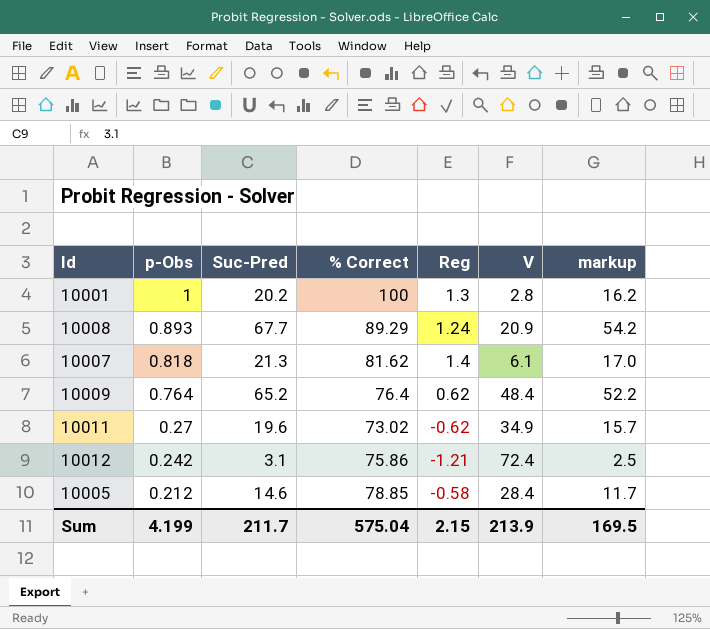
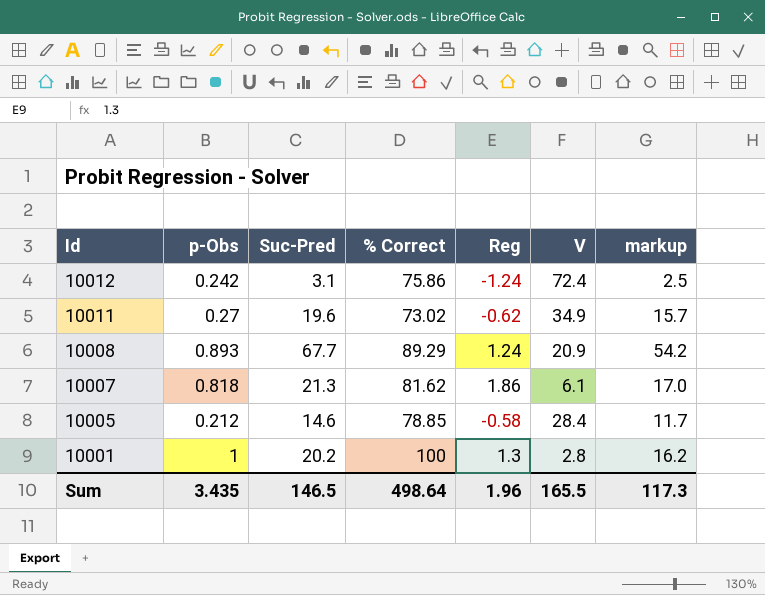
row order: p-Obs descending -> Id descending
row 10009: 0.764 | 65.2 | 76.4 | 0.62 | 48.4 | 52.2 -> none
10012 | Reg: -1.21 -> -1.24
10007 | Reg: 1.4 -> 1.86
Sum | p-Obs: 4.199 -> 3.435
Sum | Suc-Pred: 211.7 -> 146.5
Sum | % Correct: 575.04 -> 498.64
Sum | Reg: 2.15 -> 1.96
Sum | V: 213.9 -> 165.5
Sum | markup: 169.5 -> 117.3

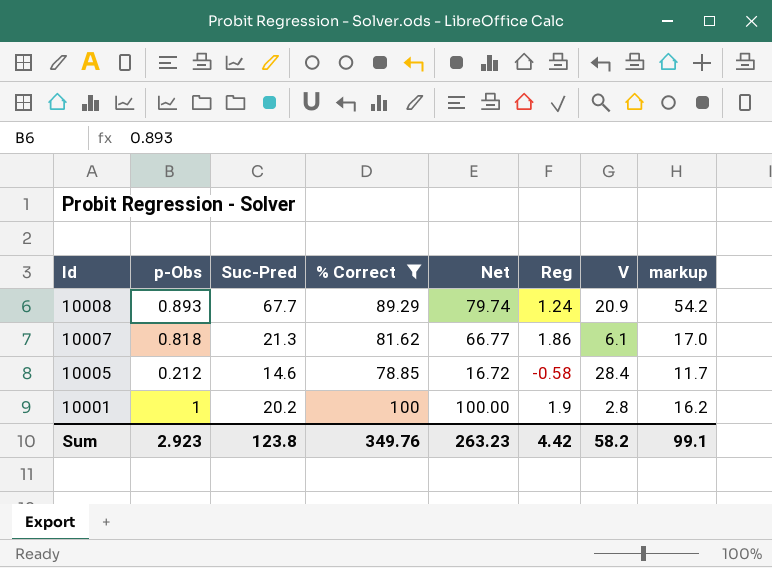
filter: none -> % Correct >= 78.85
column Net | formula: none -> [p-Obs] * [% Correct]
10001 | Reg: 1.3 -> 1.9
Sum | p-Obs: 3.435 -> 2.923
Sum | Suc-Pred: 146.5 -> 123.8
Sum | % Correct: 498.64 -> 349.76
Sum | Reg: 1.96 -> 4.42
Sum | V: 165.5 -> 58.2
Sum | markup: 117.3 -> 99.1

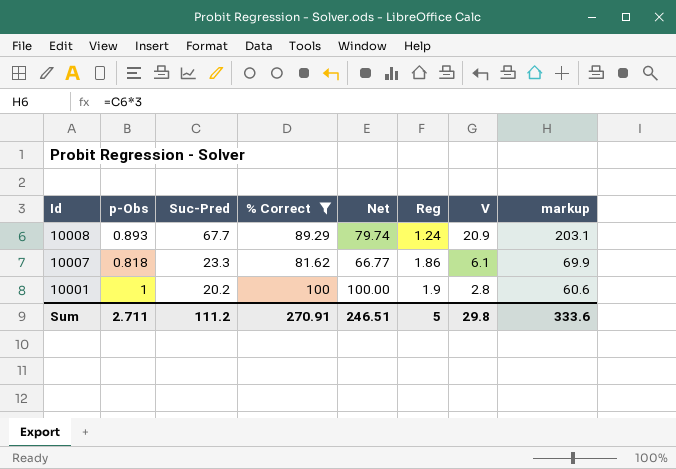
column markup | formula: [Suc-Pred] * 0.8 -> [Suc-Pred] * 3
row 10005: 0.212 | 14.6 | 78.85 | 16.72 | -0.58 | 28.4 | 11.7 -> none
10007 | Suc-Pred: 21.3 -> 23.3
Sum | p-Obs: 2.923 -> 2.711
Sum | Suc-Pred: 123.8 -> 111.2
Sum | % Correct: 349.76 -> 270.91
Sum | Net: 263.23 -> 246.51
Sum | Reg: 4.42 -> 5
Sum | V: 58.2 -> 29.8
Sum | markup: 99.1 -> 333.6

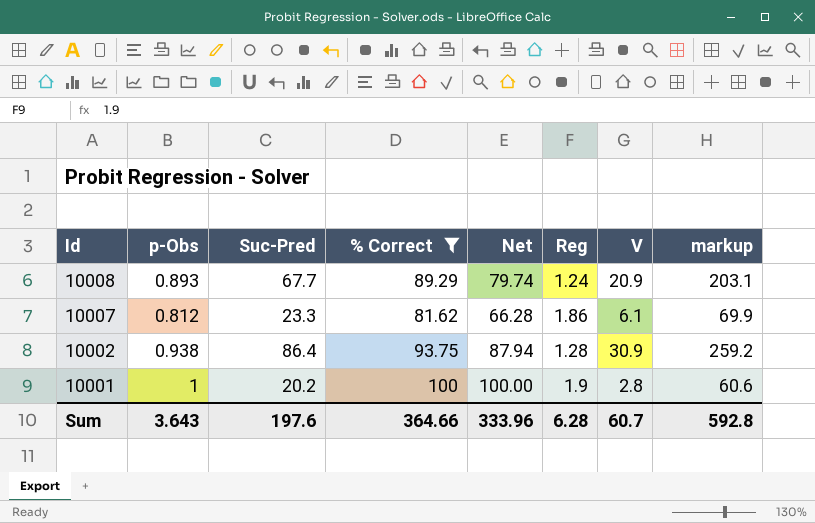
10007 | p-Obs: 0.818 -> 0.812
10007 | Net: 66.77 -> 66.28
row 10002: none -> 0.938 | 86.4 | 93.75 | 87.94 | 1.28 | 30.9 | 259.2
Sum | p-Obs: 2.711 -> 3.643
Sum | Suc-Pred: 111.2 -> 197.6
Sum | % Correct: 270.91 -> 364.66
Sum | Net: 246.51 -> 333.96
Sum | Reg: 5 -> 6.28
Sum | V: 29.8 -> 60.7
Sum | markup: 333.6 -> 592.8

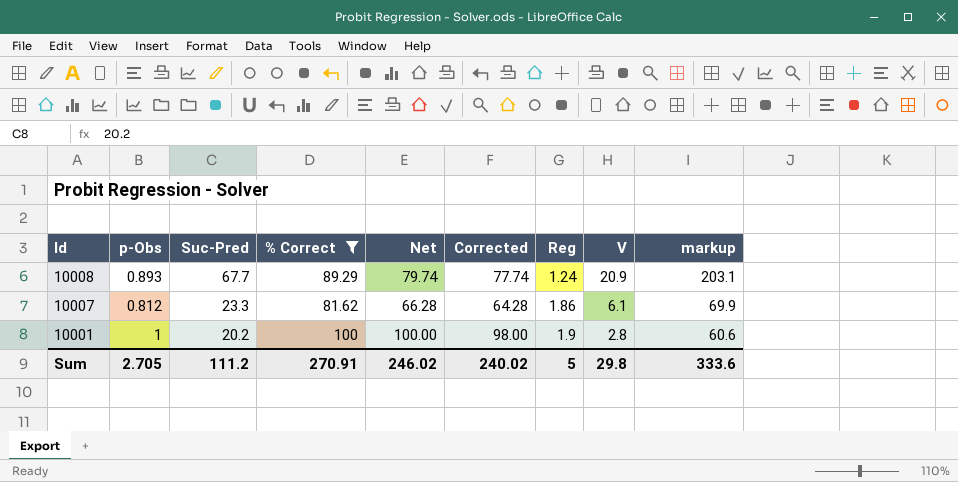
column Corrected | formula: none -> [Net] - 2
row 10002: 0.938 | 86.4 | 93.75 | 87.94 | 1.28 | 30.9 | 259.2 -> none
Sum | p-Obs: 3.643 -> 2.705
Sum | Suc-Pred: 197.6 -> 111.2
Sum | % Correct: 364.66 -> 270.91
Sum | Net: 333.96 -> 246.02
Sum | Reg: 6.28 -> 5
Sum | V: 60.7 -> 29.8
Sum | markup: 592.8 -> 333.6

